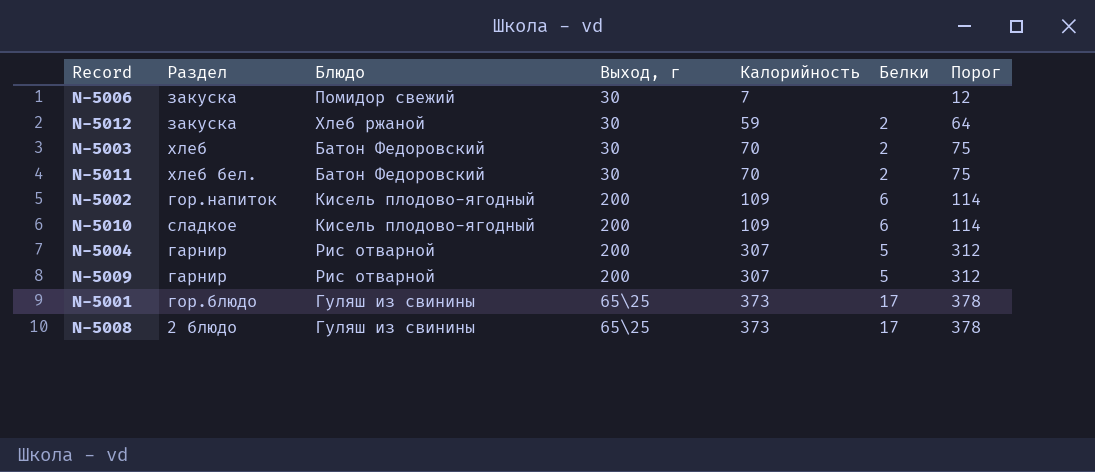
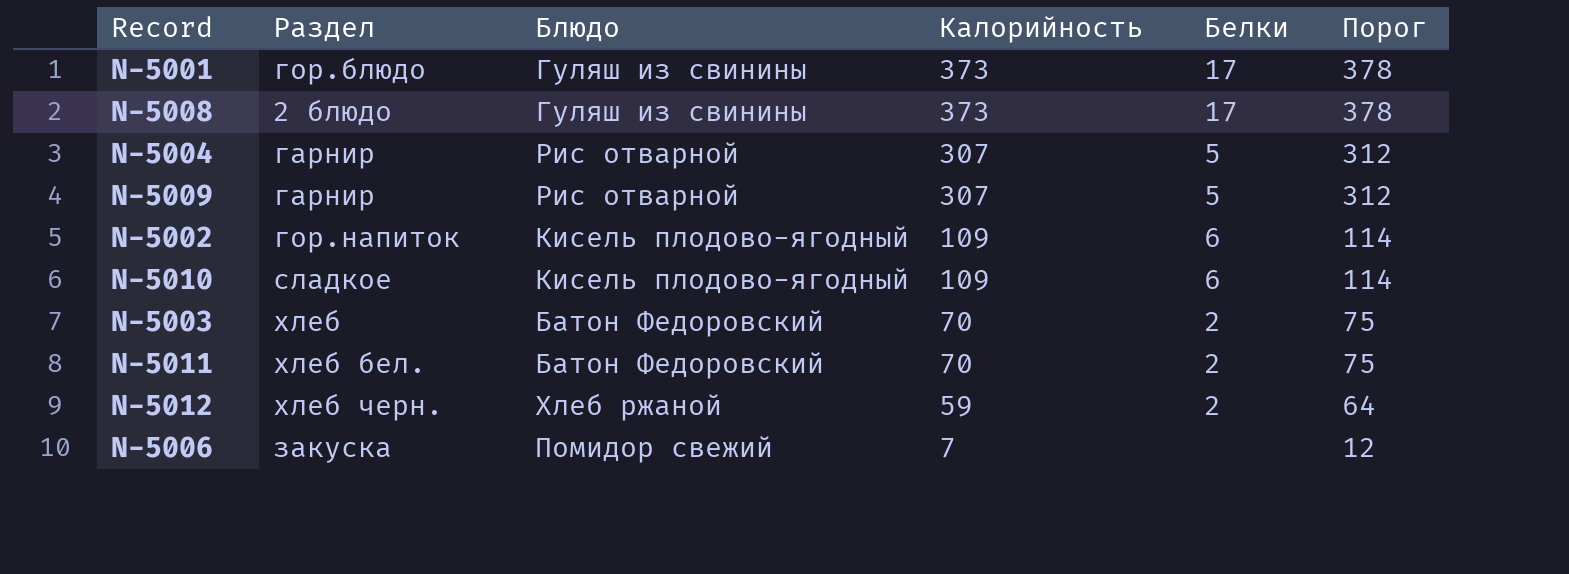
row order: Калорийность ascending -> Калорийность descending
column Выход, г | position: 4 -> none
N-5012 | Раздел: закуска -> хлеб черн.

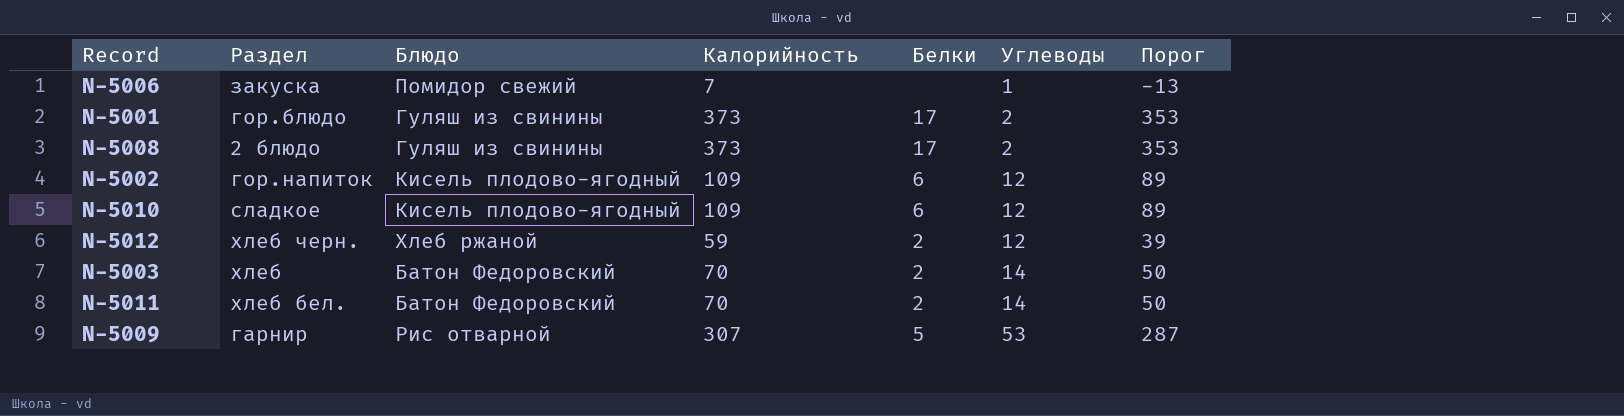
row order: Калорийность descending -> Углеводы ascending
column Углеводы | position: none -> 6
column Порог | formula: [Калорийность] + 5 -> [Калорийность] - 20
row N-5004: гарнир | Рис отварной | 307 | 5 | 312 -> none

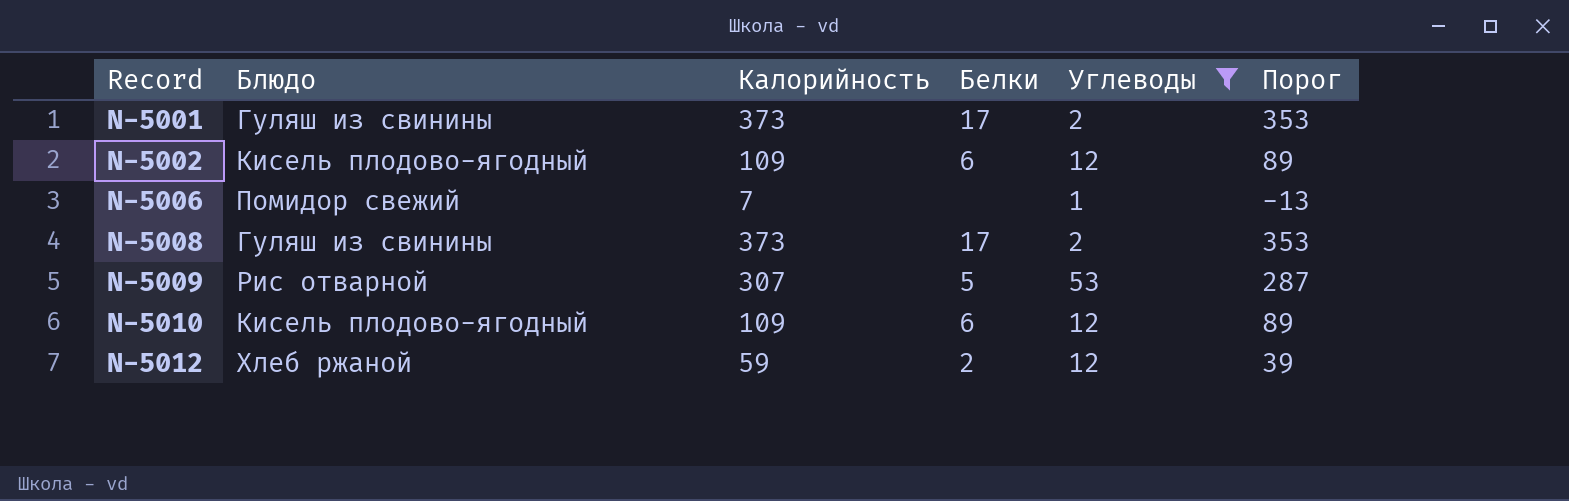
filter: none -> Углеводы != 14
row order: Углеводы ascending -> Record ascending
column Раздел | position: 2 -> none

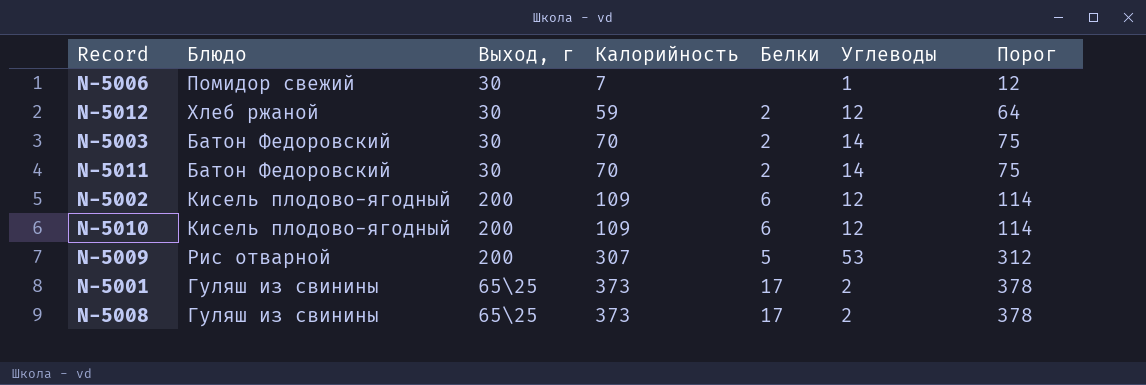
filter: Углеводы != 14 -> none
row order: Record ascending -> Калорийность ascending
column Выход, г | position: none -> 3
column Порог | formula: [Калорийность] - 20 -> [Калорийность] + 5

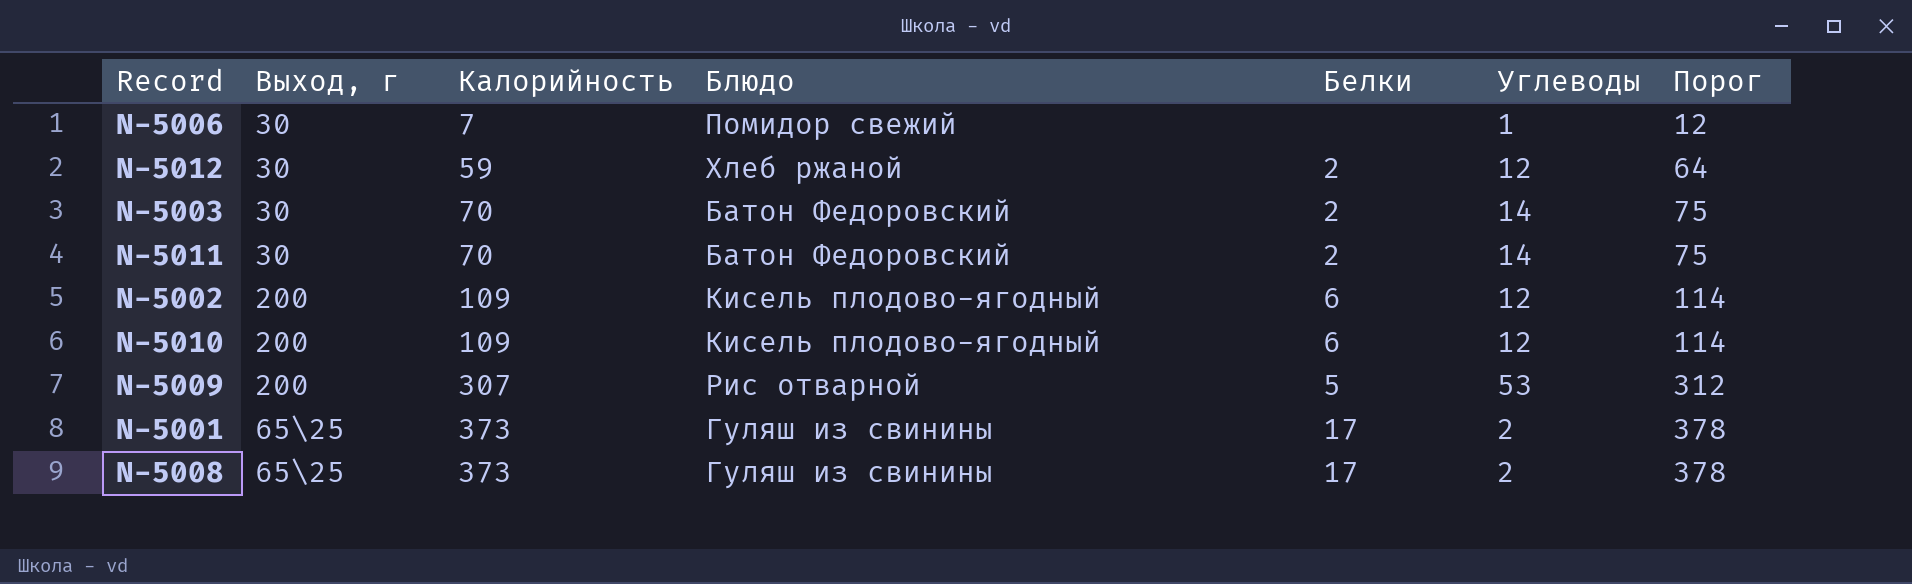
column Блюдо | position: 2 -> 4

